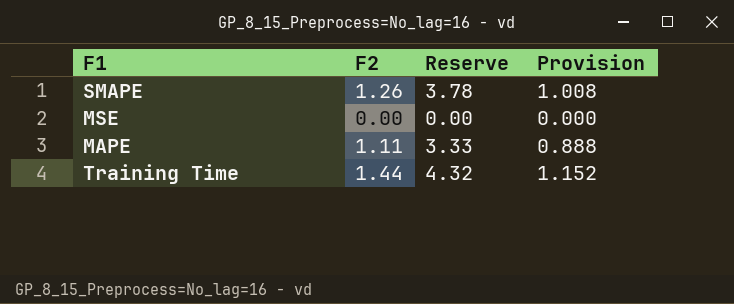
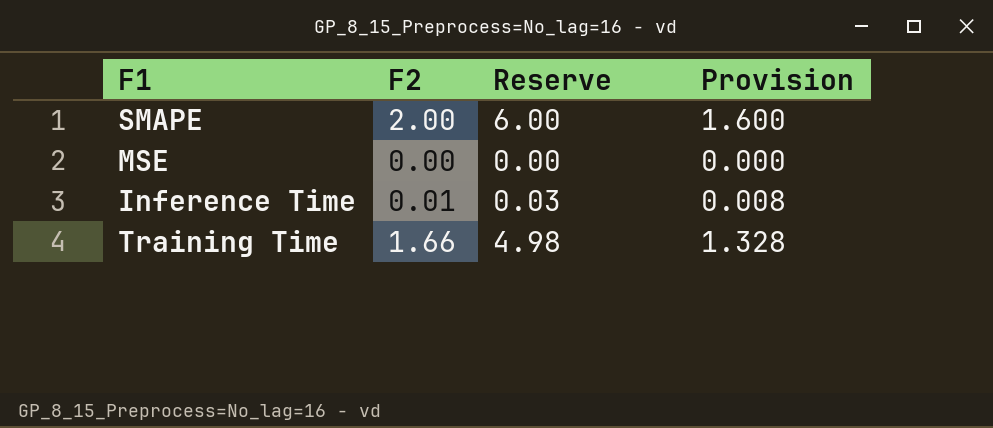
row MAPE: 1.11 | 3.33 | 0.888 -> none
SMAPE | F2: 1.26 -> 2.00
SMAPE | Reserve: 3.78 -> 6.00
SMAPE | Provision: 1.008 -> 1.600
row Inference Time: none -> 0.01 | 0.03 | 0.008
Training Time | F2: 1.44 -> 1.66
Training Time | Reserve: 4.32 -> 4.98
Training Time | Provision: 1.152 -> 1.328

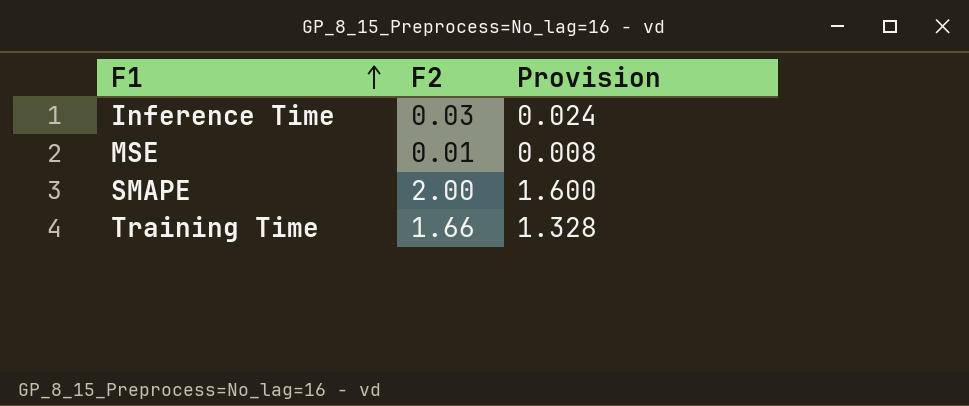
row order: none -> F1 ascending
column Reserve | formula: [F2] * 3 -> none
Inference Time | F2: 0.01 -> 0.03
Inference Time | Provision: 0.008 -> 0.024
MSE | F2: 0.00 -> 0.01
MSE | Provision: 0.000 -> 0.008

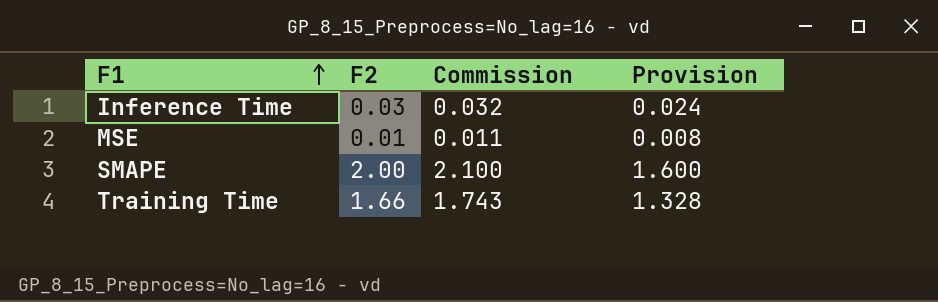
column Commission | formula: none -> [F2] * 1.05

